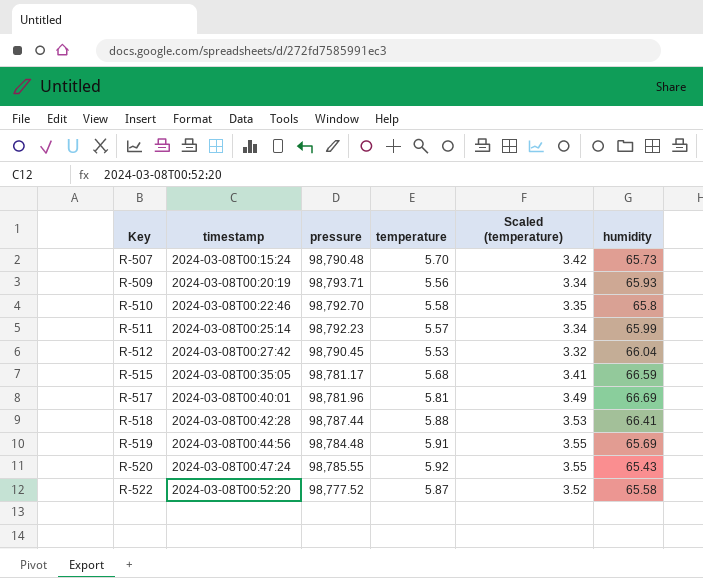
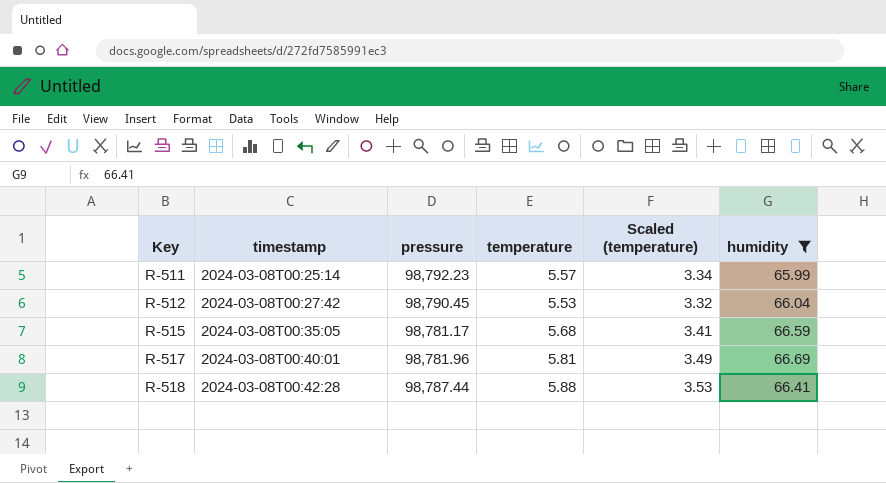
filter: none -> humidity >= 65.99

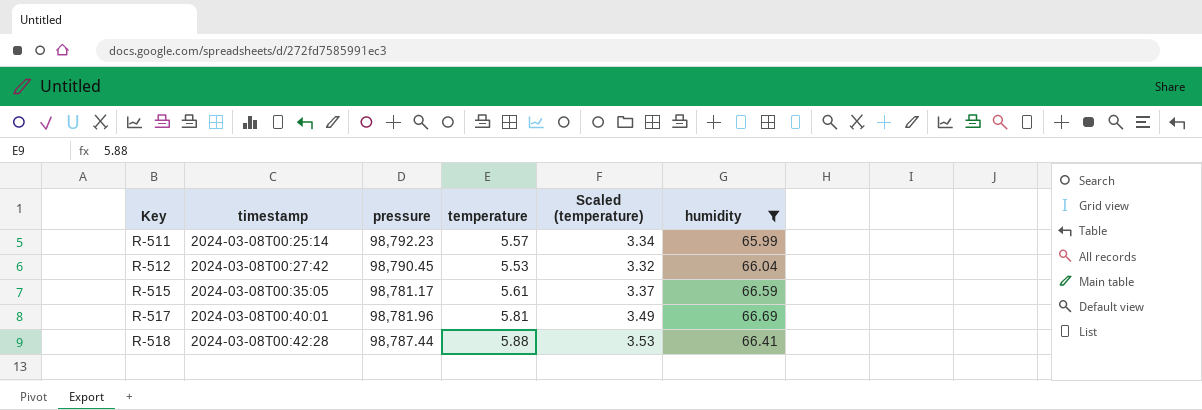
R-515 | temperature: 5.68 -> 5.61
R-515 | Scaled (temperature): 3.41 -> 3.37

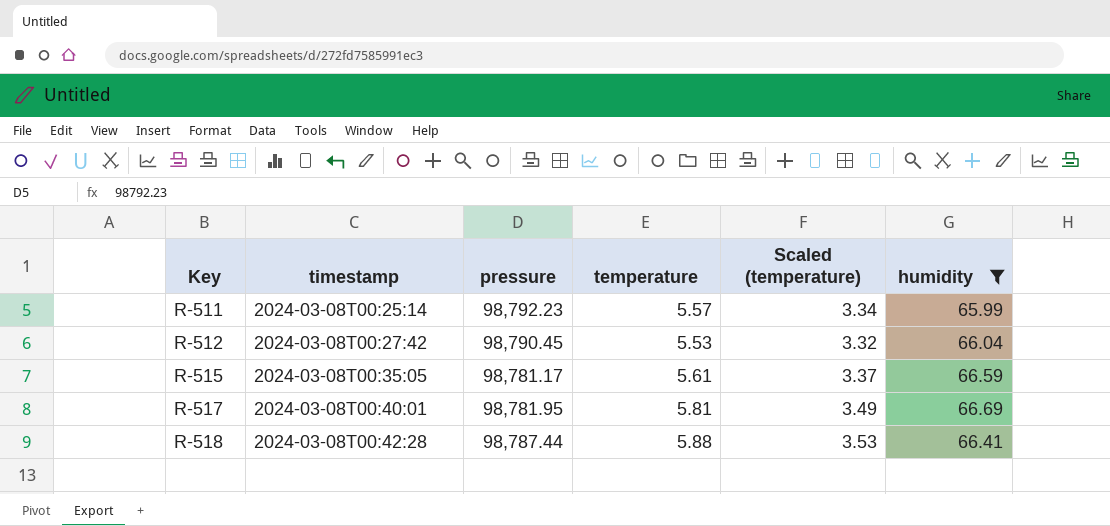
R-517 | pressure: 98,781.96 -> 98,781.95

